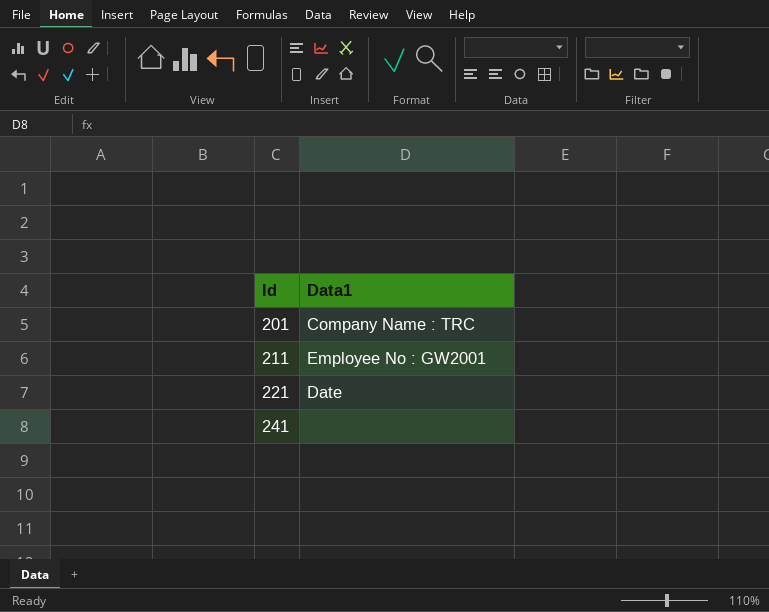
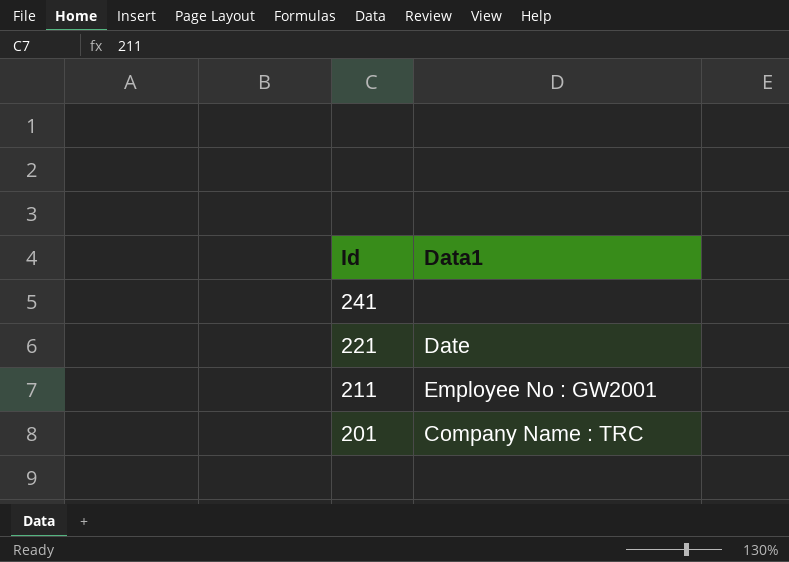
row order: Id ascending -> Id descending

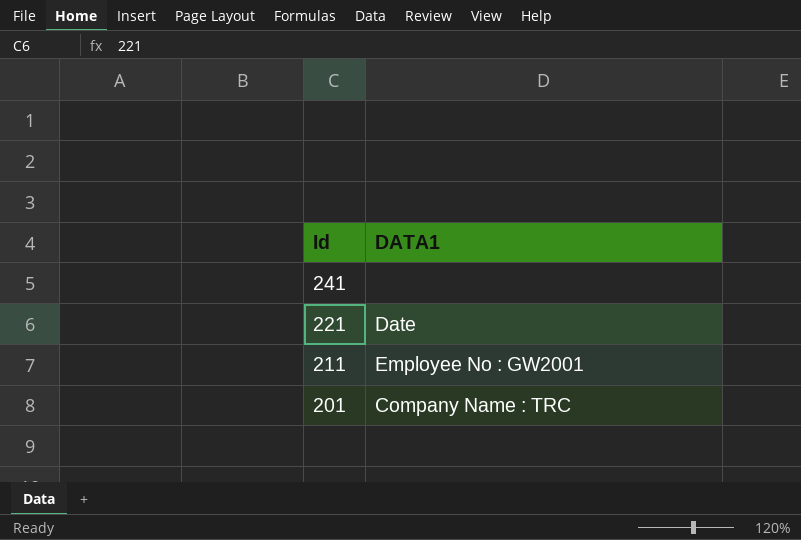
column name: Data1 -> DATA1

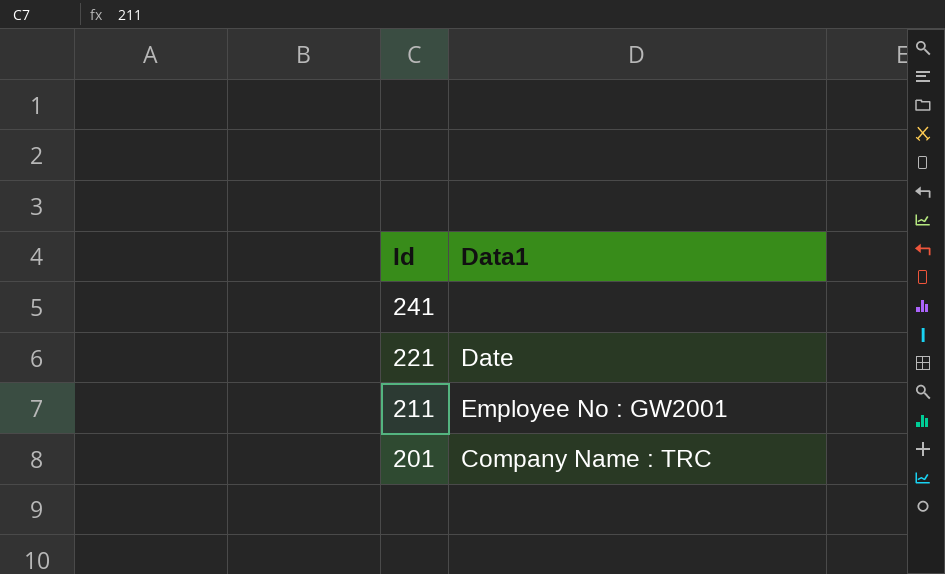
column name: DATA1 -> Data1

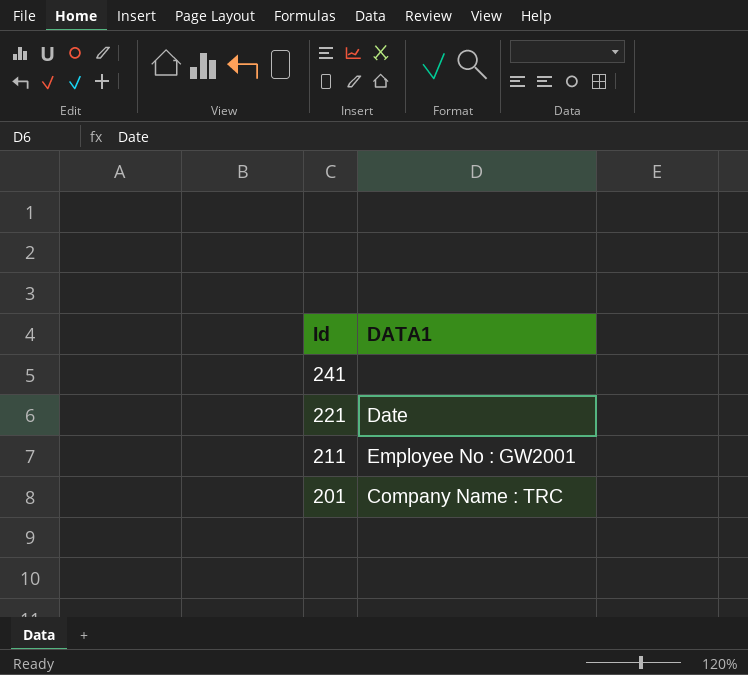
column name: Data1 -> DATA1

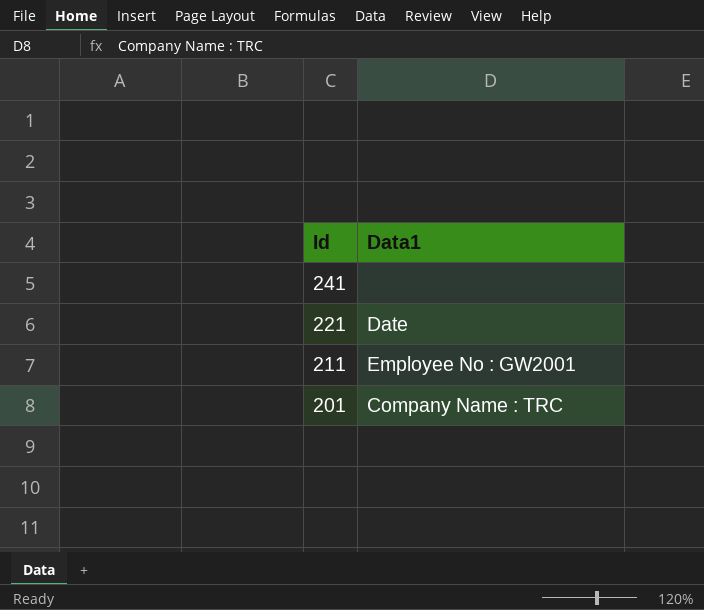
column name: DATA1 -> Data1

